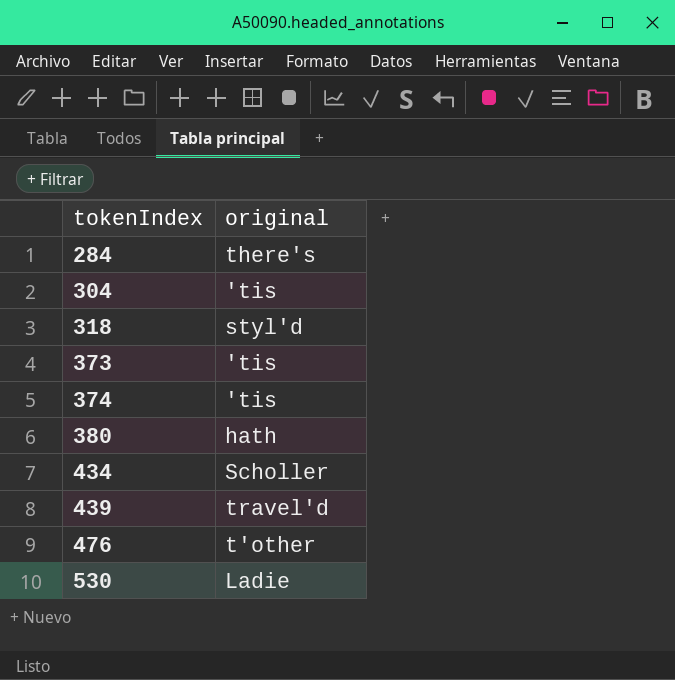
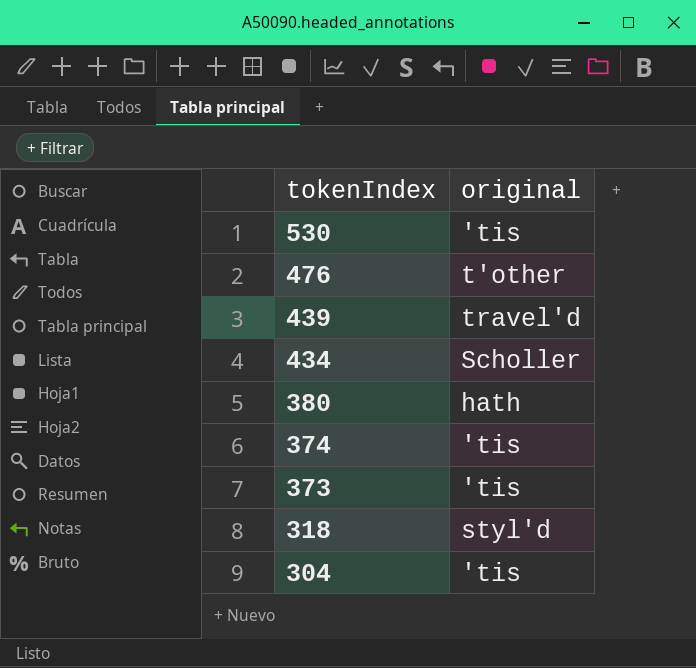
row order: tokenIndex ascending -> tokenIndex descending
row 284: there's -> none
530 | original: Ladie -> 'tis

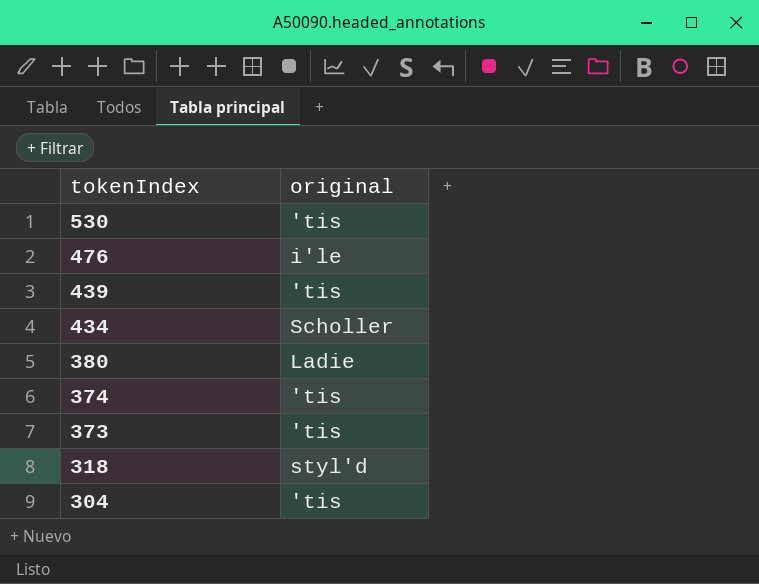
476 | original: t'other -> i'le
439 | original: travel'd -> 'tis
380 | original: hath -> Ladie

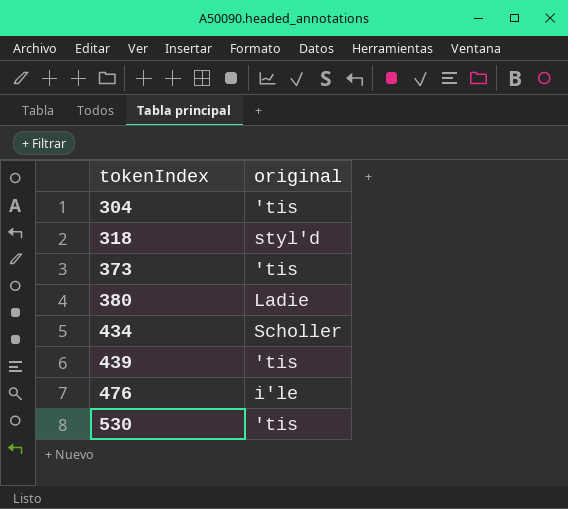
row order: tokenIndex descending -> tokenIndex ascending
row 374: 'tis -> none

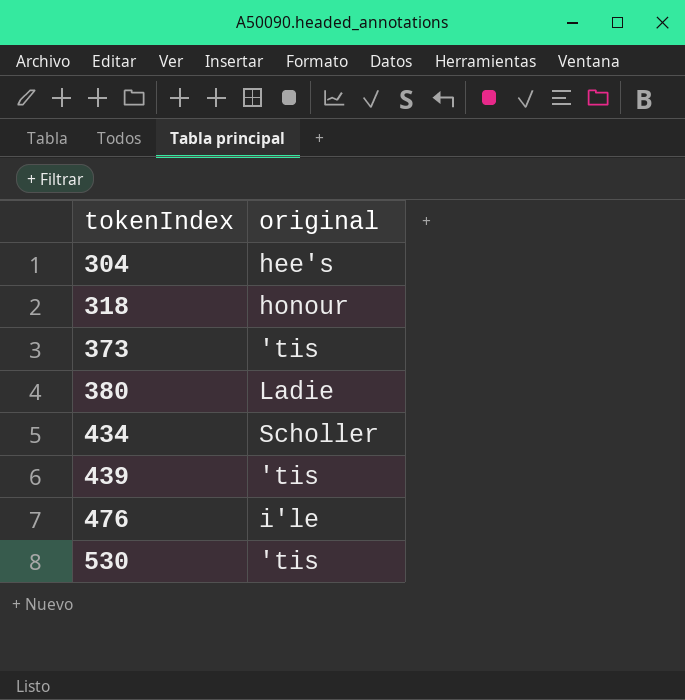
304 | original: 'tis -> hee's
318 | original: styl'd -> honour

